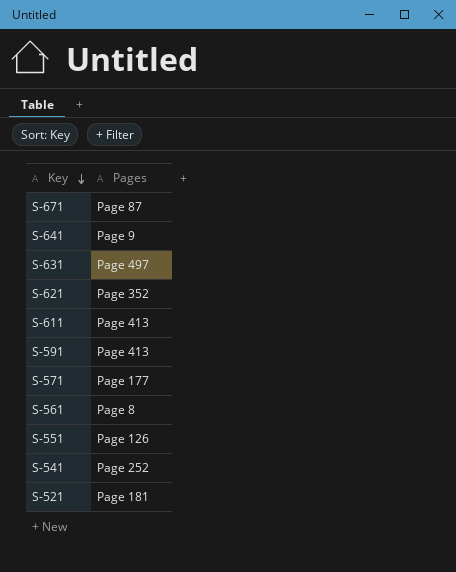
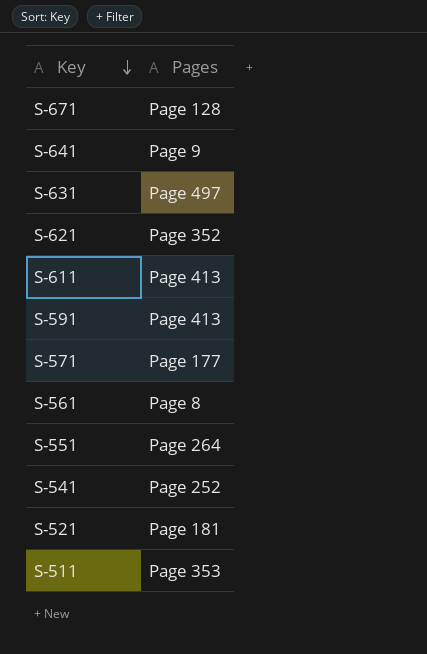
S-671 | Pages: Page 87 -> Page 128
S-551 | Pages: Page 126 -> Page 264
row S-511: none -> Page 353

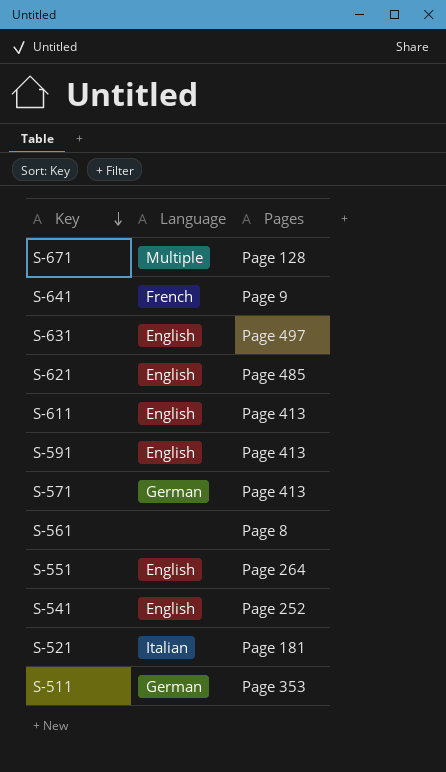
column Language | position: none -> 2
S-621 | Pages: Page 352 -> Page 485
S-571 | Pages: Page 177 -> Page 413

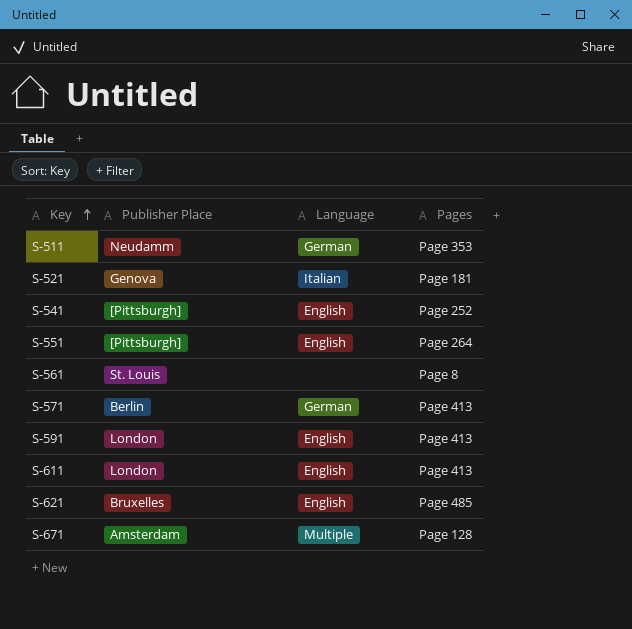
row order: Key descending -> Key ascending
column Publisher Place | position: none -> 2
row S-641: French | Page 9 -> none
row S-631: English | Page 497 -> none

